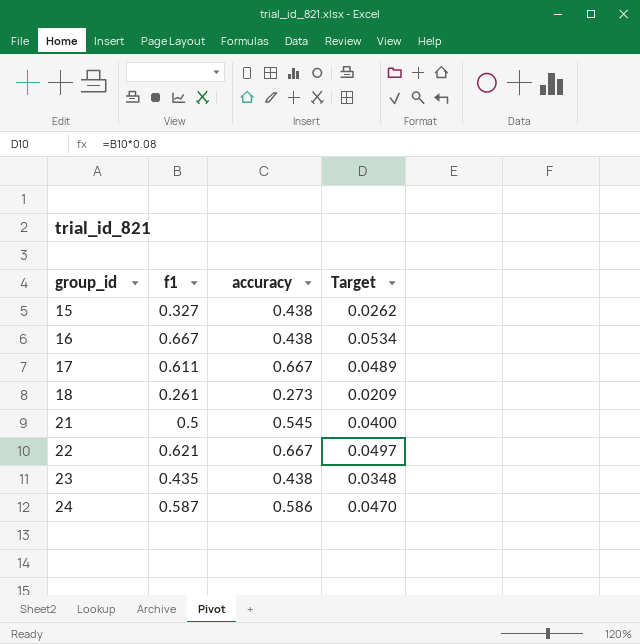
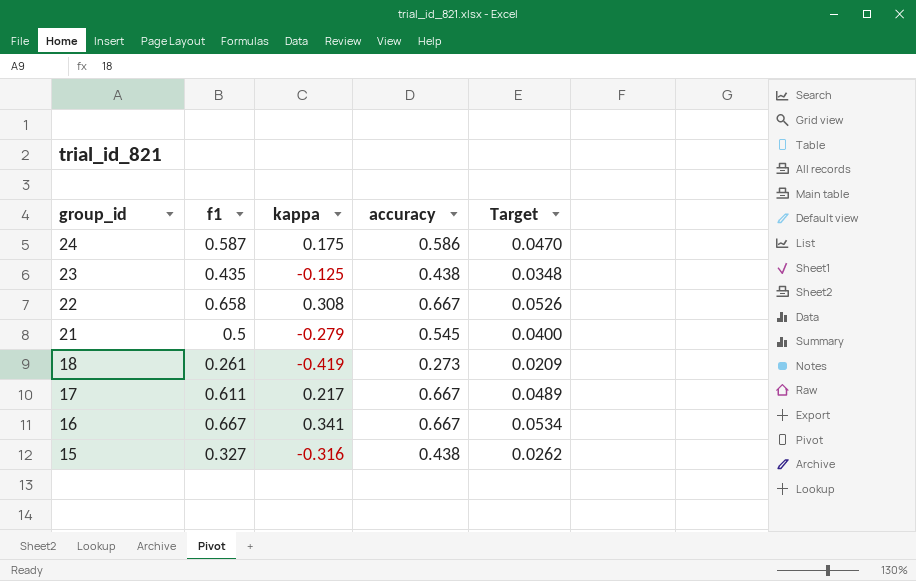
row order: group_id ascending -> group_id descending
column kappa | position: none -> 3
22 | f1: 0.621 -> 0.658
22 | Target: 0.0497 -> 0.0526
16 | accuracy: 0.438 -> 0.667

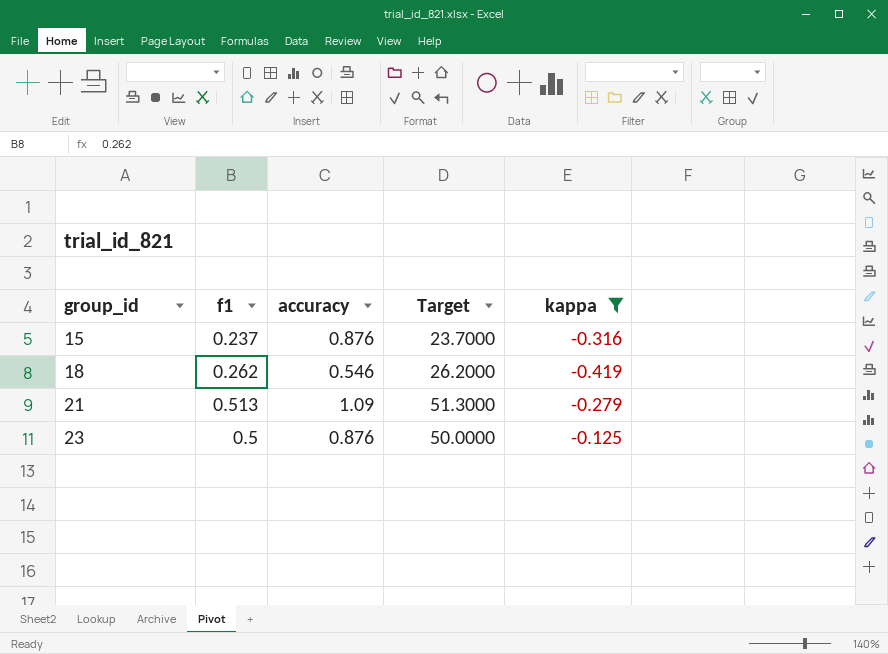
filter: none -> kappa <= -0.125
row order: group_id descending -> group_id ascending
column Target | formula: [f1] * 0.08 -> [f1] * 100
column kappa | position: 3 -> 5
15 | f1: 0.327 -> 0.237
15 | accuracy: 0.438 -> 0.876
18 | f1: 0.261 -> 0.262
18 | accuracy: 0.273 -> 0.546
21 | f1: 0.5 -> 0.513
21 | accuracy: 0.545 -> 1.09
23 | f1: 0.435 -> 0.5
23 | accuracy: 0.438 -> 0.876

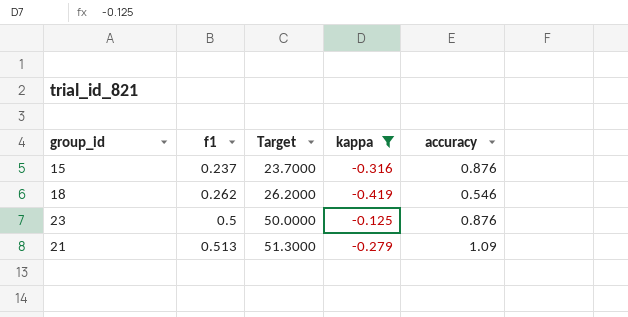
row order: group_id ascending -> f1 ascending
column accuracy | position: 3 -> 5

